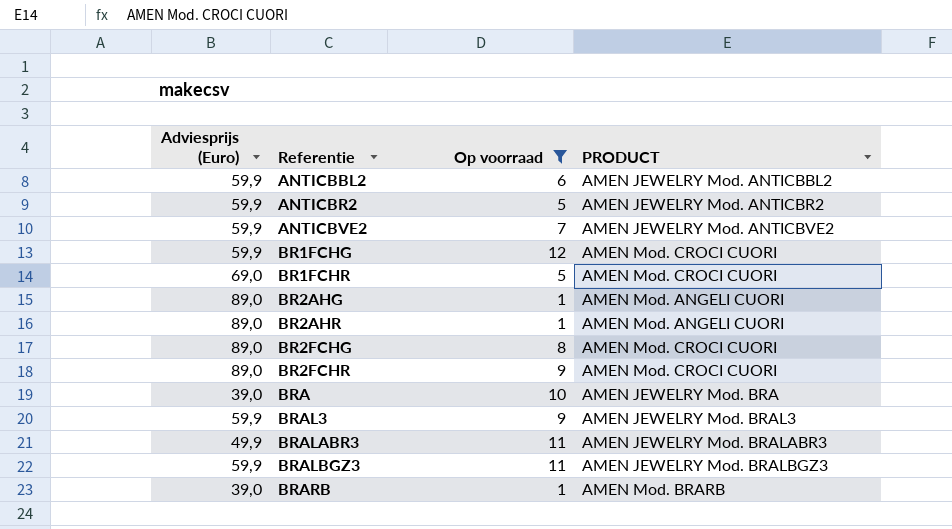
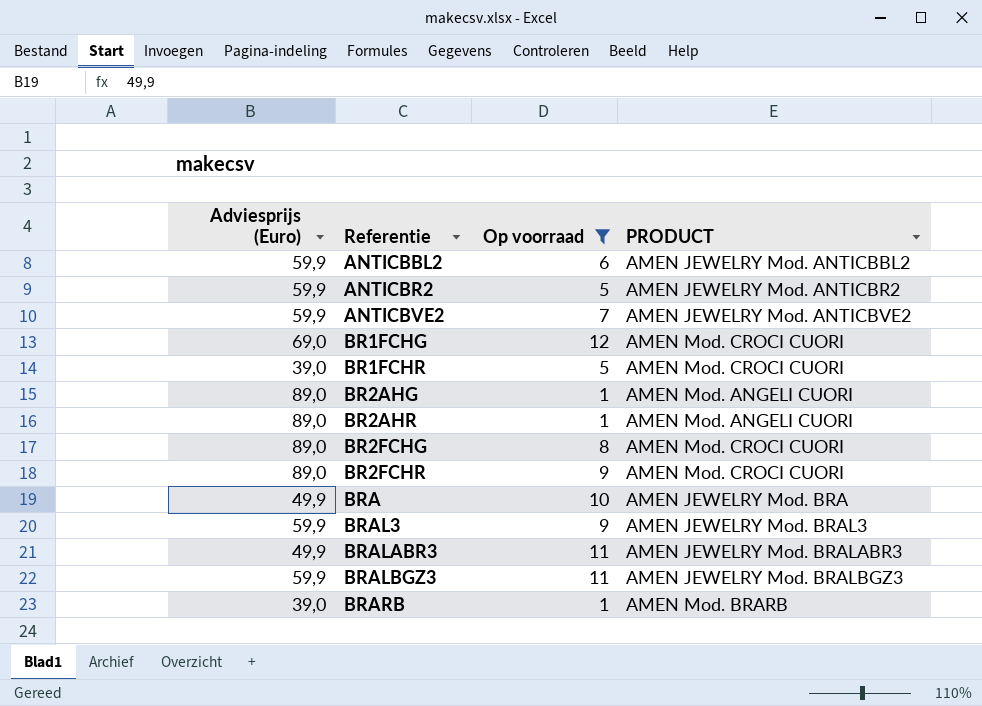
BR1FCHG | Adviesprijs (Euro): 59,9 -> 69,0
BR1FCHR | Adviesprijs (Euro): 69,0 -> 39,0
BRA | Adviesprijs (Euro): 39,0 -> 49,9

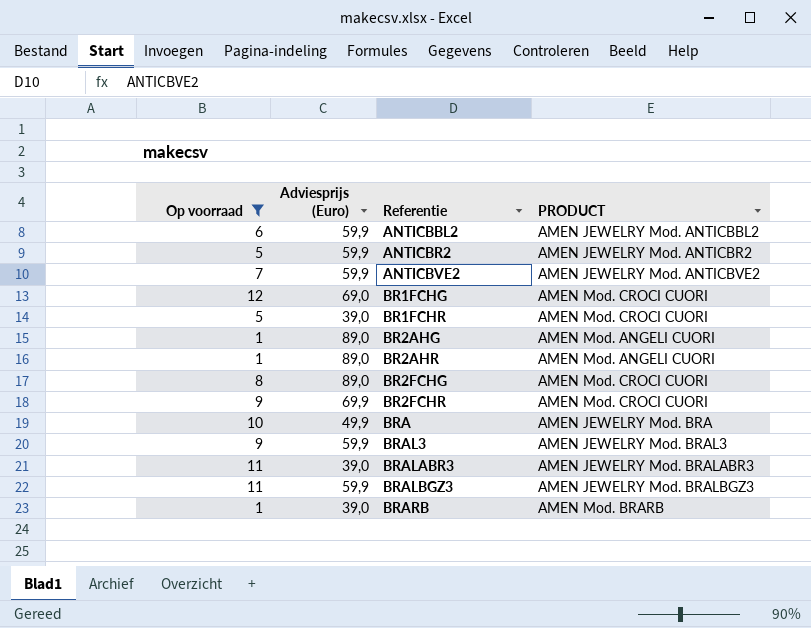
column Op voorraad | position: 3 -> 1
BR2FCHR | Adviesprijs (Euro): 89,0 -> 69,9
BRALABR3 | Adviesprijs (Euro): 49,9 -> 39,0

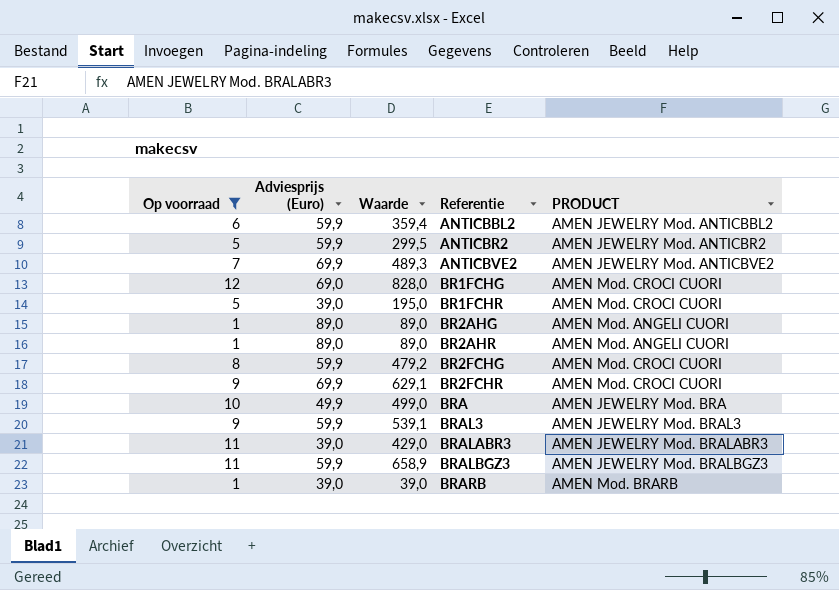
column Waarde | formula: none -> [Op voorraad] * [Adviesprijs (Euro)]
ANTICBVE2 | Adviesprijs (Euro): 59,9 -> 69,9
BR2FCHG | Adviesprijs (Euro): 89,0 -> 59,9

